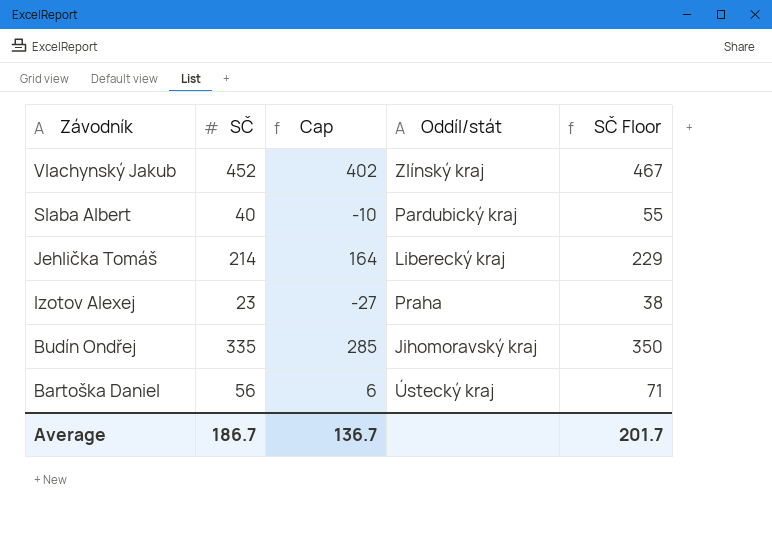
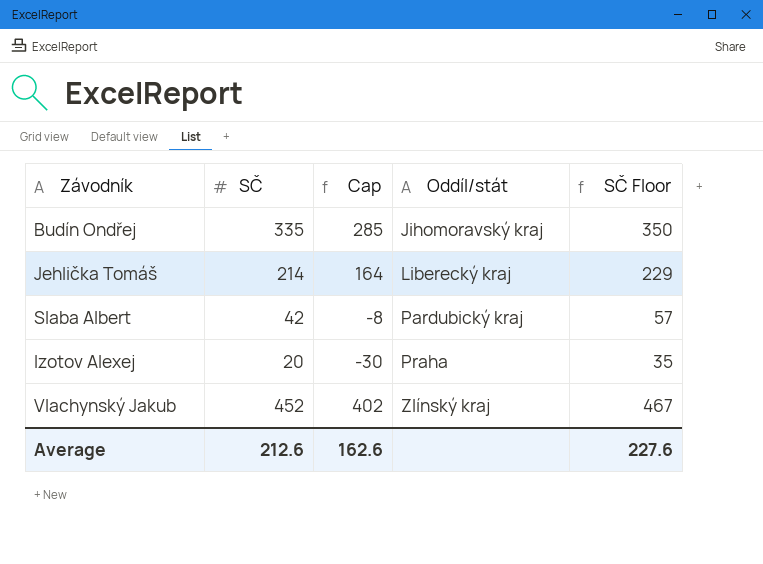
row order: Závodník descending -> Oddíl/stát ascending
row Bartoška Daniel: 56 | 6 | Ústecký kraj | 71 -> none
Slaba Albert | SČ: 40 -> 42
Slaba Albert | Cap: -10 -> -8
Slaba Albert | SČ Floor: 55 -> 57
Izotov Alexej | SČ: 23 -> 20
Izotov Alexej | Cap: -27 -> -30
Izotov Alexej | SČ Floor: 38 -> 35
Average | SČ: 186.7 -> 212.6
Average | Cap: 136.7 -> 162.6
Average | SČ Floor: 201.7 -> 227.6

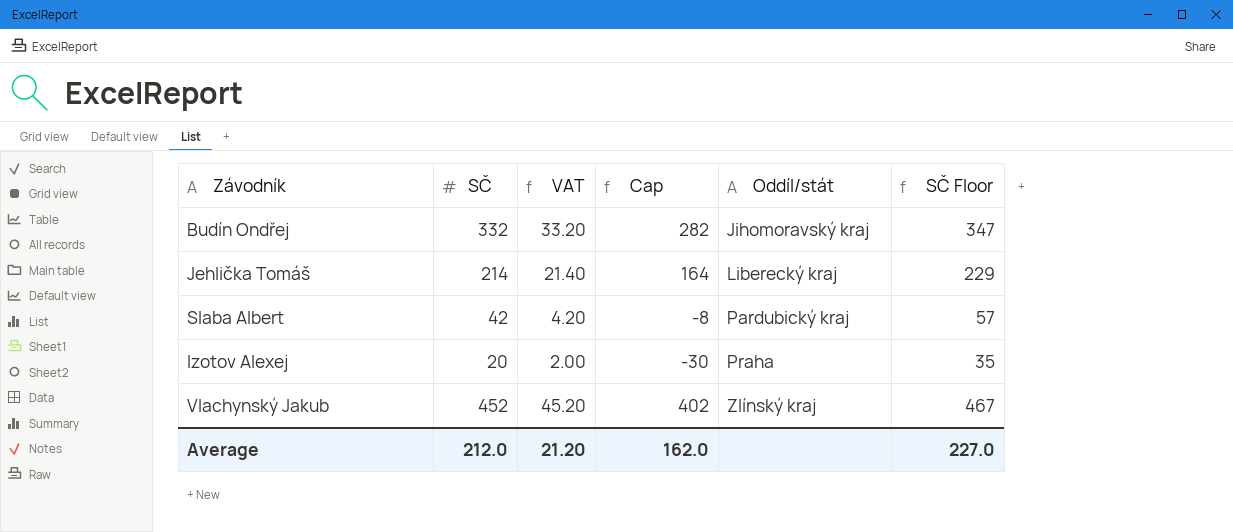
column VAT | formula: none -> [SČ] * 0.1
Budín Ondřej | SČ: 335 -> 332
Budín Ondřej | Cap: 285 -> 282
Budín Ondřej | SČ Floor: 350 -> 347
Average | SČ: 212.6 -> 212.0
Average | Cap: 162.6 -> 162.0
Average | SČ Floor: 227.6 -> 227.0

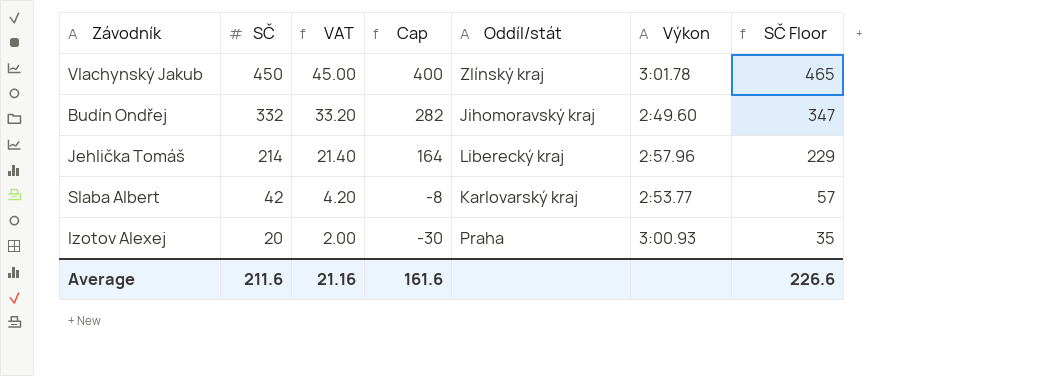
row order: Oddíl/stát ascending -> SČ descending
column Výkon | position: none -> 6
Vlachynský Jakub | SČ: 452 -> 450
Vlachynský Jakub | VAT: 45.20 -> 45.00
Vlachynský Jakub | Cap: 402 -> 400
Vlachynský Jakub | SČ Floor: 467 -> 465
Slaba Albert | Oddíl/stát: Pardubický kraj -> Karlovarský kraj
Average | SČ: 212.0 -> 211.6
Average | VAT: 21.20 -> 21.16
Average | Cap: 162.0 -> 161.6
Average | SČ Floor: 227.0 -> 226.6

